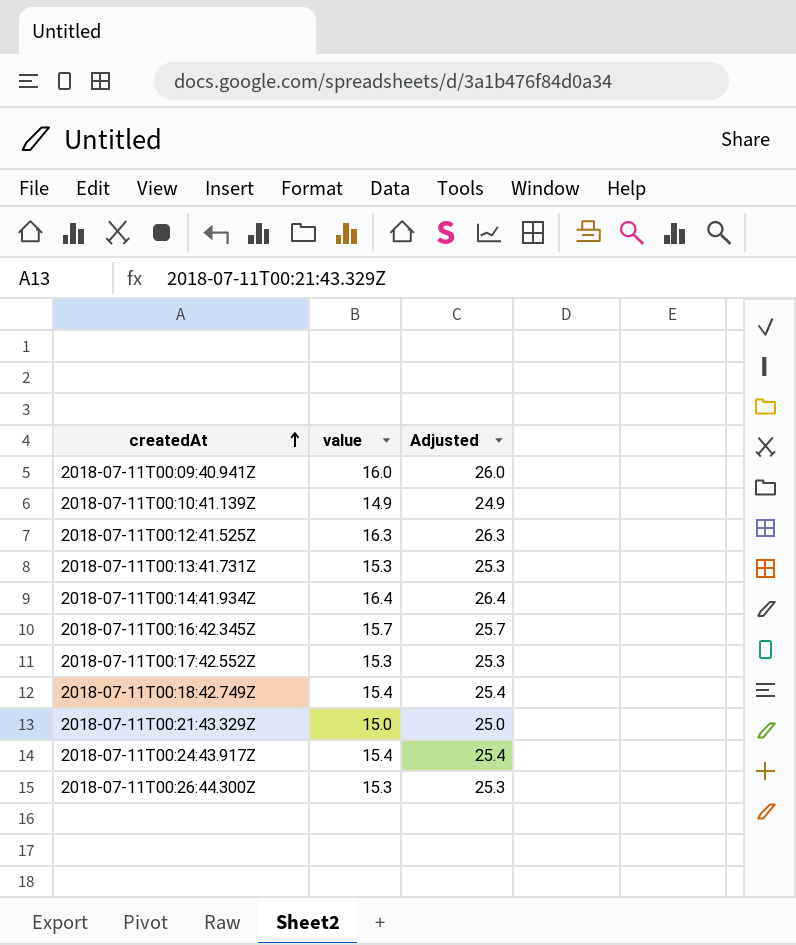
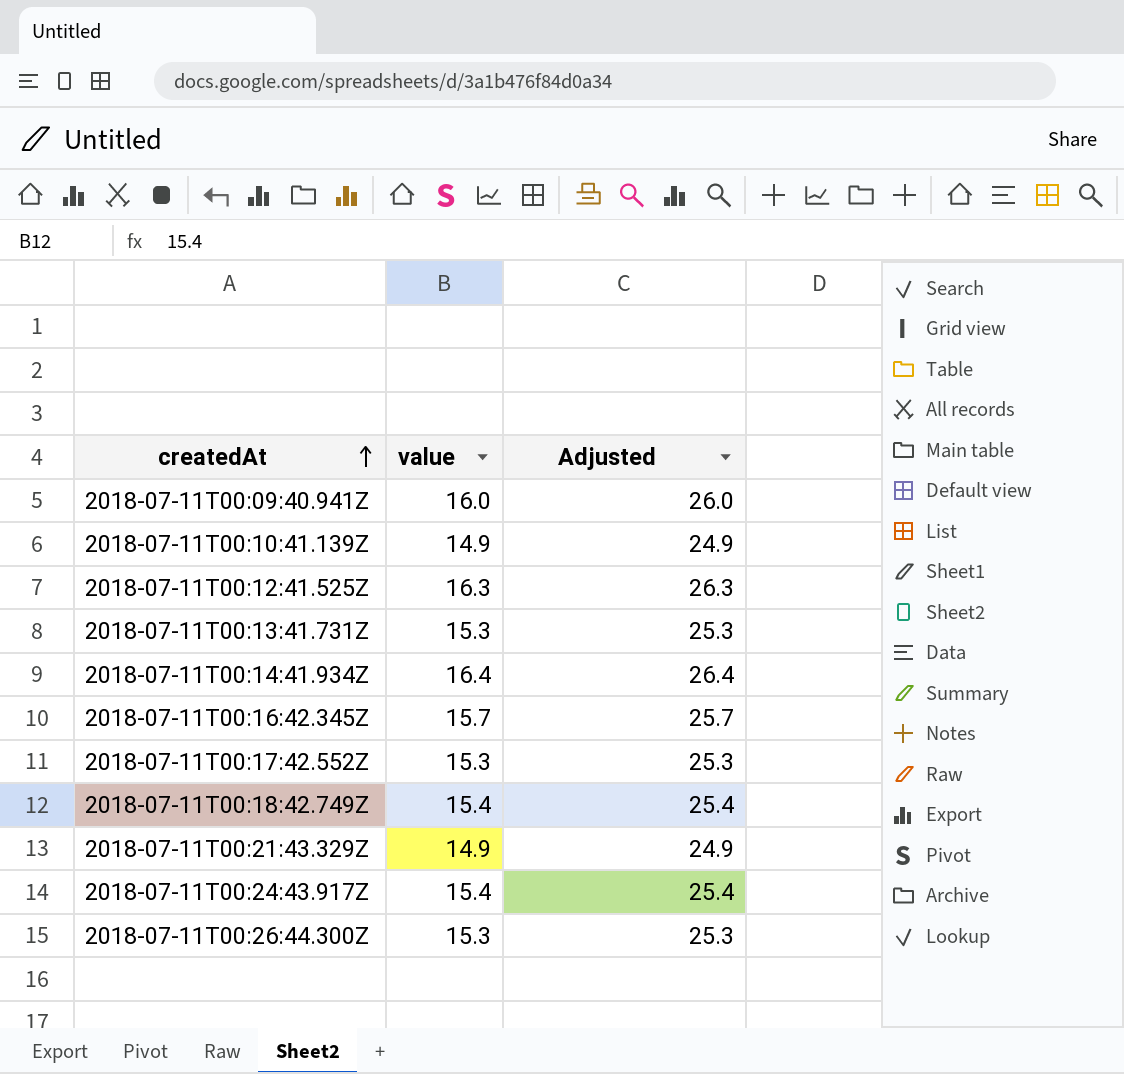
2018-07-11T00:21:43.329Z | value: 15.0 -> 14.9
2018-07-11T00:21:43.329Z | Adjusted: 25.0 -> 24.9

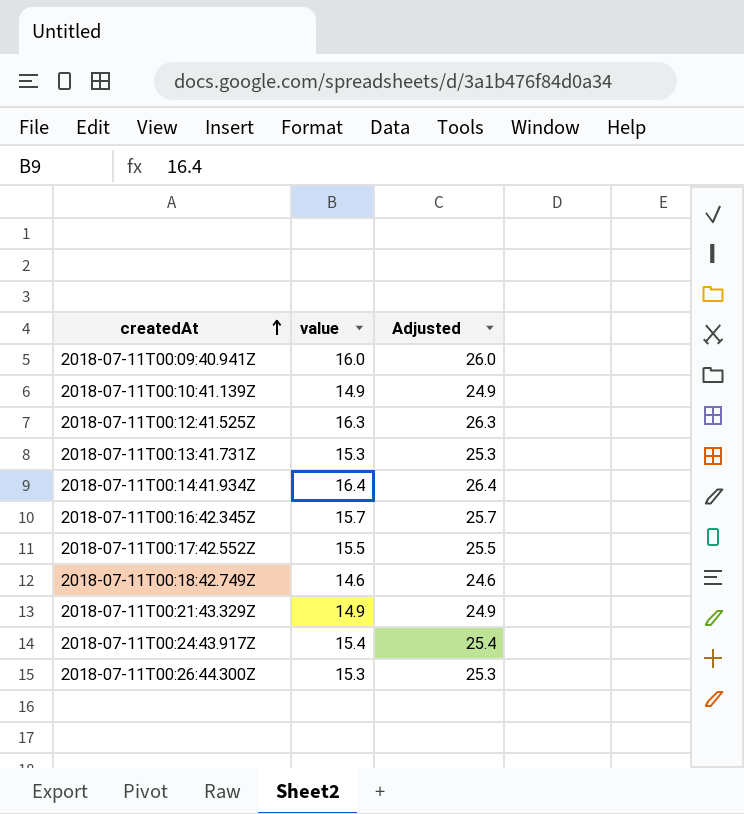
2018-07-11T00:17:42.552Z | value: 15.3 -> 15.5
2018-07-11T00:17:42.552Z | Adjusted: 25.3 -> 25.5
2018-07-11T00:18:42.749Z | value: 15.4 -> 14.6
2018-07-11T00:18:42.749Z | Adjusted: 25.4 -> 24.6

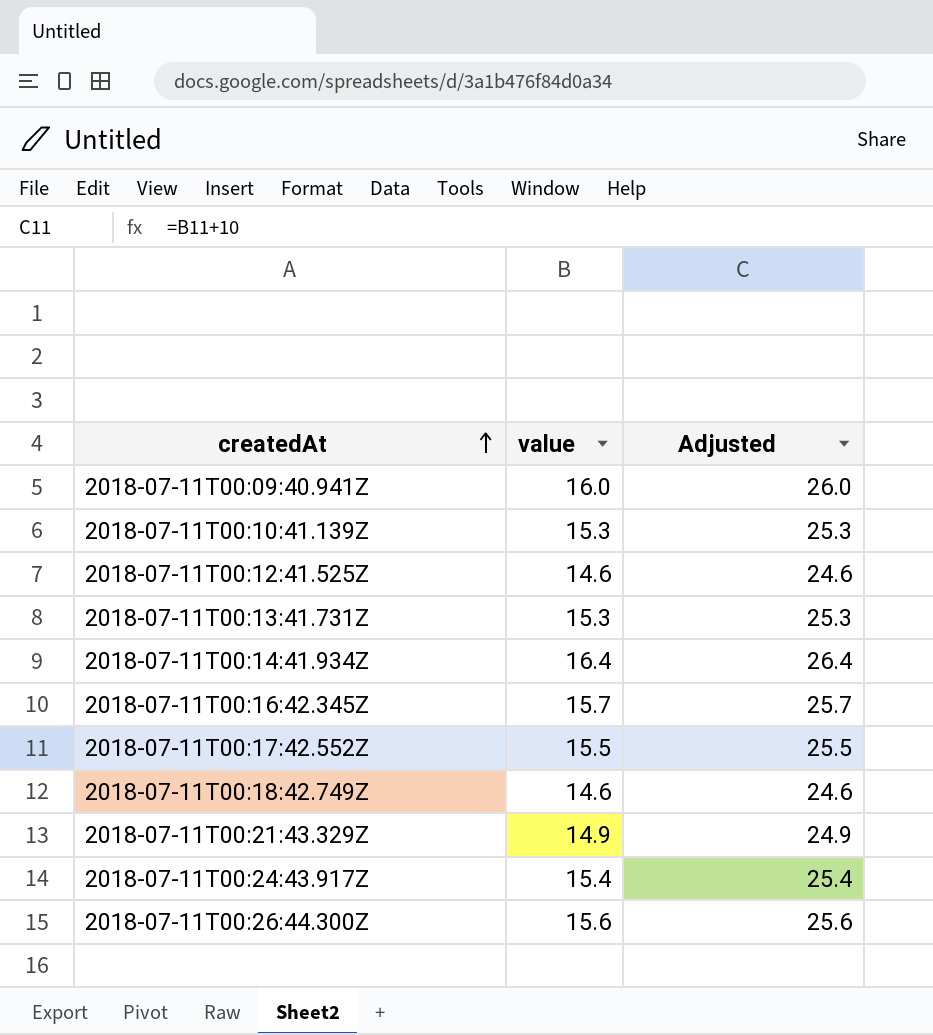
2018-07-11T00:10:41.139Z | value: 14.9 -> 15.3
2018-07-11T00:10:41.139Z | Adjusted: 24.9 -> 25.3
2018-07-11T00:12:41.525Z | value: 16.3 -> 14.6
2018-07-11T00:12:41.525Z | Adjusted: 26.3 -> 24.6
2018-07-11T00:26:44.300Z | value: 15.3 -> 15.6
2018-07-11T00:26:44.300Z | Adjusted: 25.3 -> 25.6

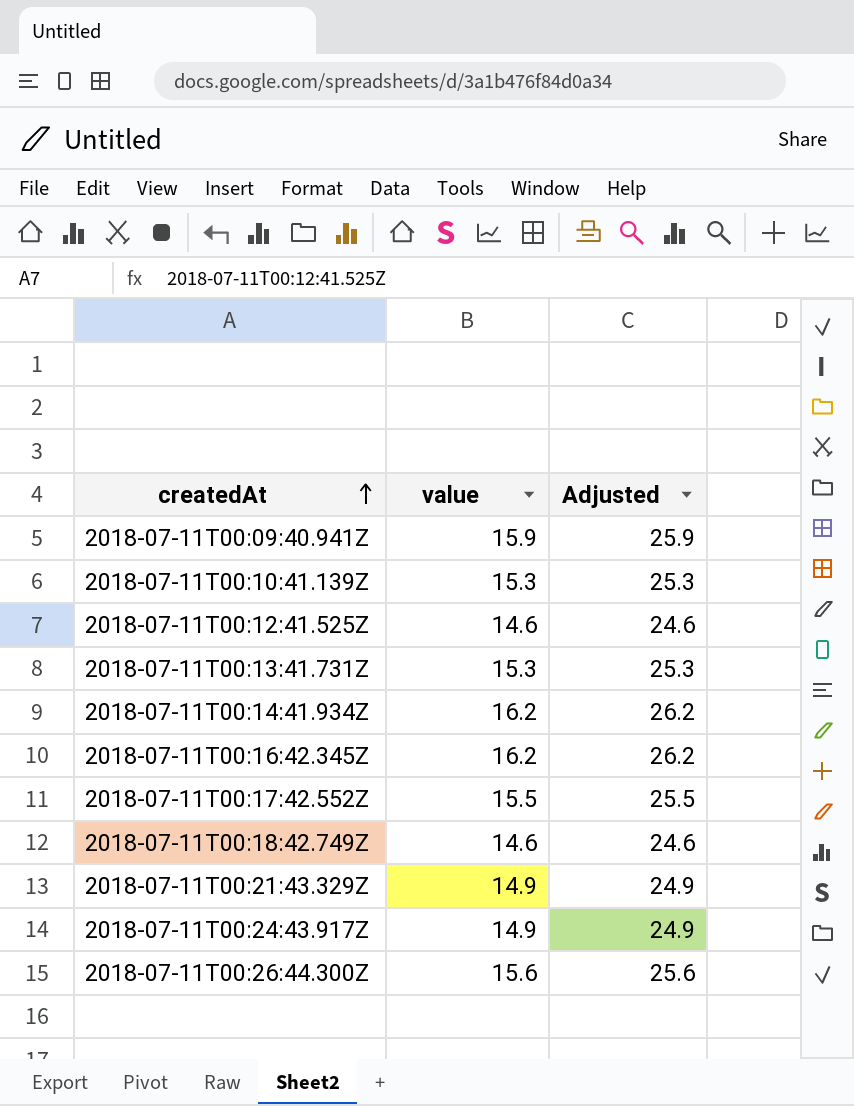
2018-07-11T00:09:40.941Z | value: 16.0 -> 15.9
2018-07-11T00:09:40.941Z | Adjusted: 26.0 -> 25.9
2018-07-11T00:14:41.934Z | value: 16.4 -> 16.2
2018-07-11T00:14:41.934Z | Adjusted: 26.4 -> 26.2
2018-07-11T00:16:42.345Z | value: 15.7 -> 16.2
2018-07-11T00:16:42.345Z | Adjusted: 25.7 -> 26.2
2018-07-11T00:24:43.917Z | value: 15.4 -> 14.9
2018-07-11T00:24:43.917Z | Adjusted: 25.4 -> 24.9

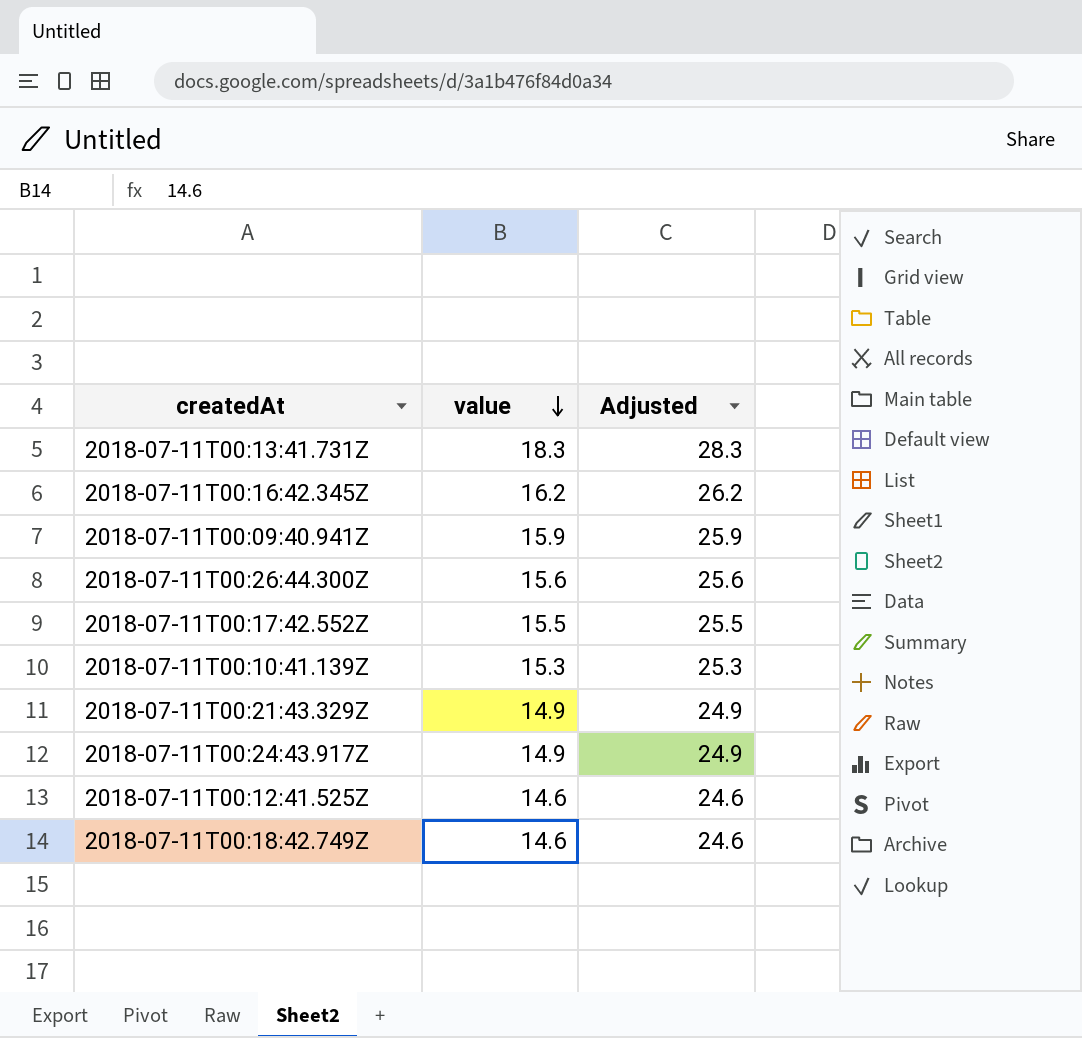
row order: createdAt ascending -> value descending
row 2018-07-11T00:14:41.934Z: 16.2 | 26.2 -> none
2018-07-11T00:13:41.731Z | value: 15.3 -> 18.3
2018-07-11T00:13:41.731Z | Adjusted: 25.3 -> 28.3

